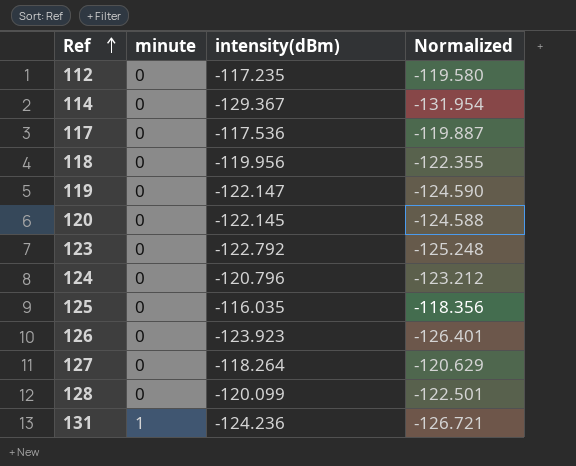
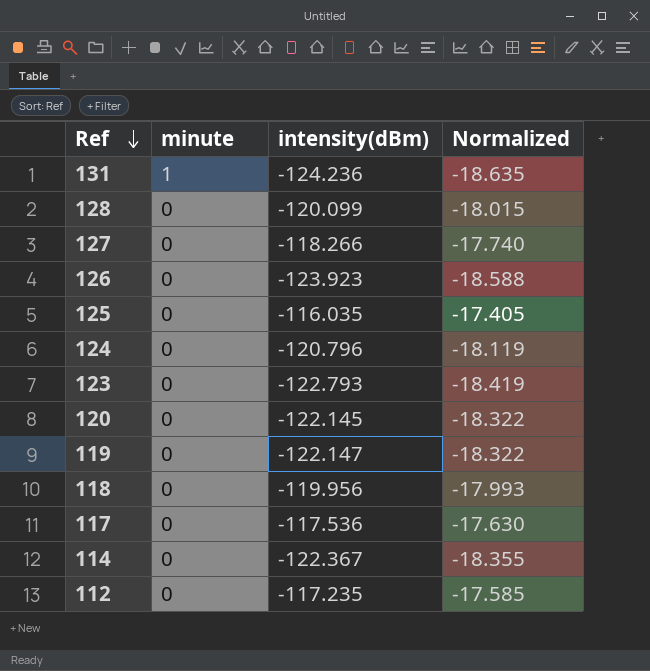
row order: Ref ascending -> Ref descending
column Normalized | formula: [intensity(dBm)] * 1.02 -> [intensity(dBm)] * 0.15
127 | intensity(dBm): -118.264 -> -118.266
123 | intensity(dBm): -122.792 -> -122.793
114 | intensity(dBm): -129.367 -> -122.367

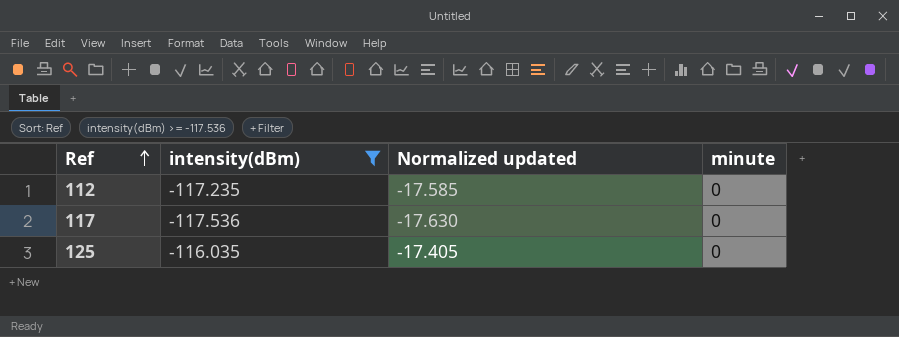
filter: none -> intensity(dBm) >= -117.536
row order: Ref descending -> Ref ascending
column name: Normalized -> Normalized updated
column minute | position: 2 -> 4

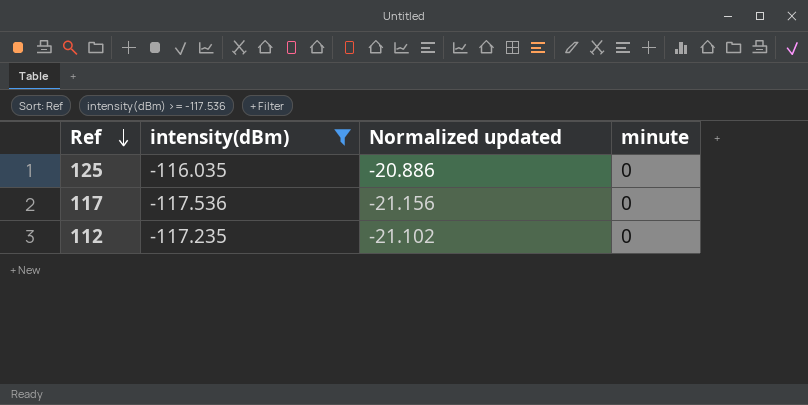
row order: Ref ascending -> Ref descending
column Normalized updated | formula: [intensity(dBm)] * 0.15 -> [intensity(dBm)] * 0.18

